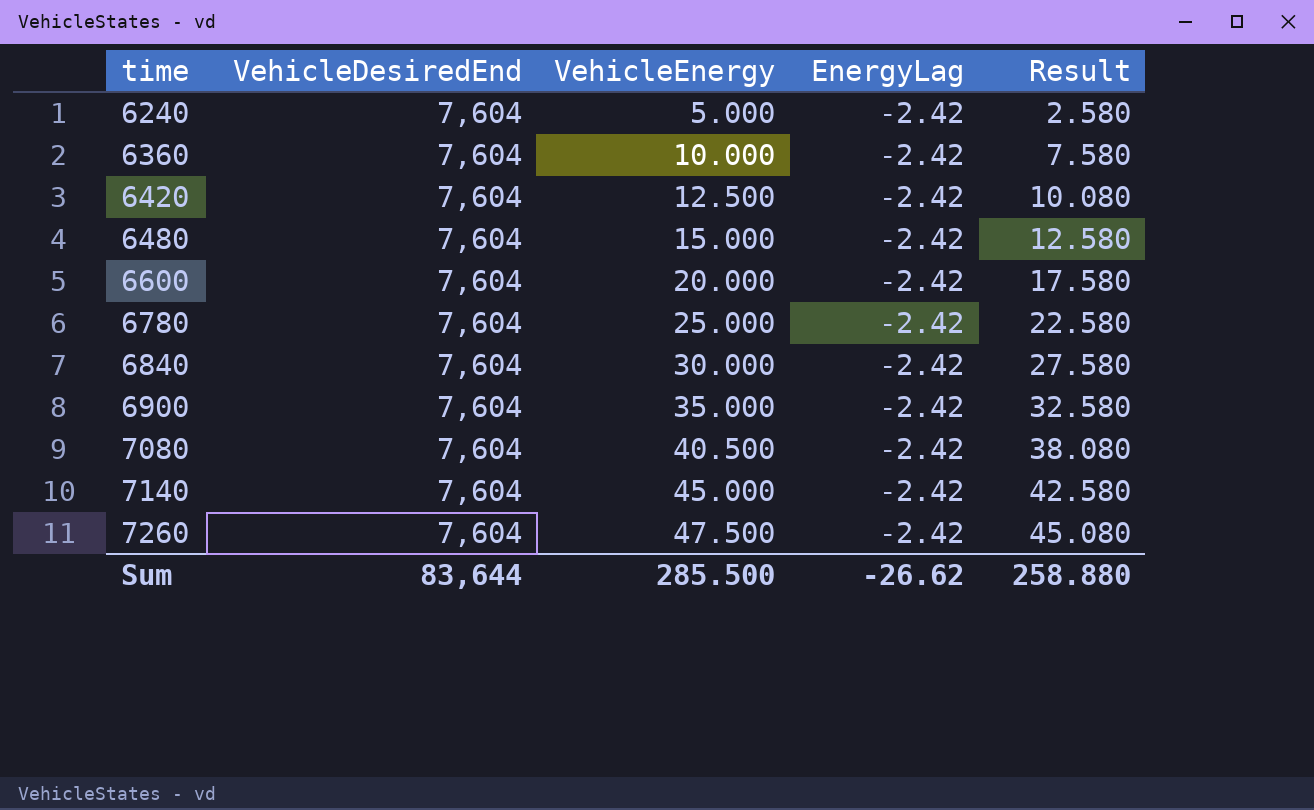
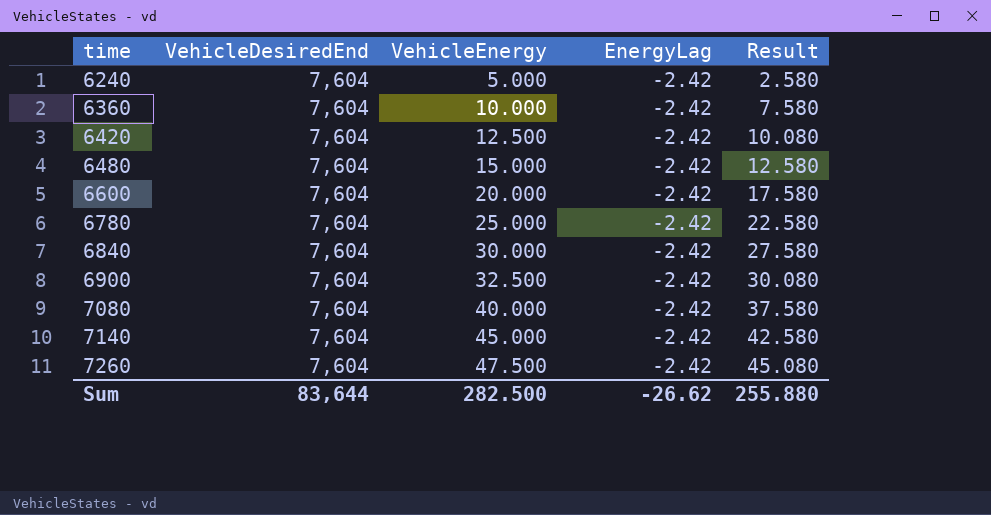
6900 | VehicleEnergy: 35.000 -> 32.500
6900 | Result: 32.580 -> 30.080
7080 | VehicleEnergy: 40.500 -> 40.000
7080 | Result: 38.080 -> 37.580
Sum | VehicleEnergy: 285.500 -> 282.500
Sum | Result: 258.880 -> 255.880

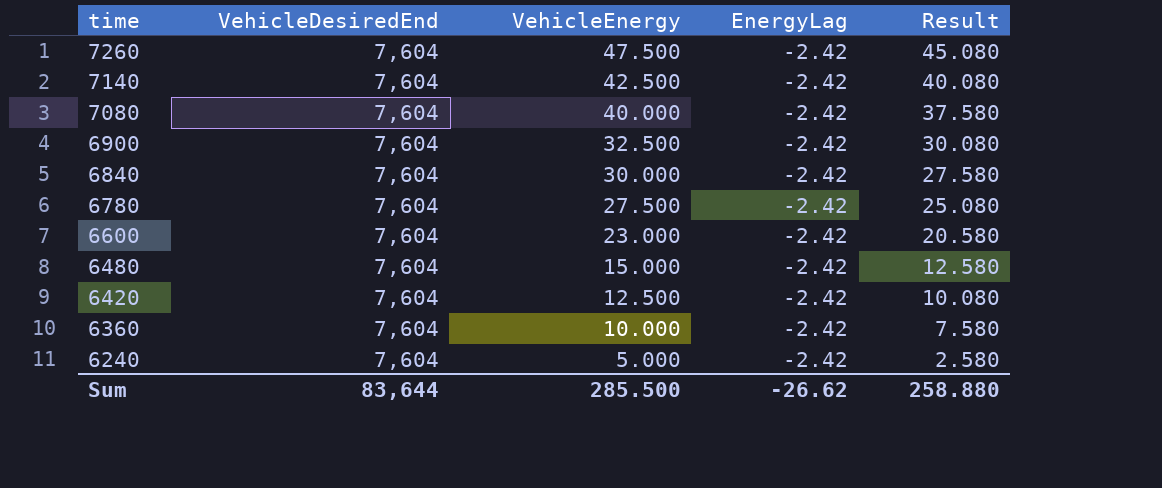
row order: time ascending -> time descending
7140 | VehicleEnergy: 45.000 -> 42.500
7140 | Result: 42.580 -> 40.080
6780 | VehicleEnergy: 25.000 -> 27.500
6780 | Result: 22.580 -> 25.080
6600 | VehicleEnergy: 20.000 -> 23.000
6600 | Result: 17.580 -> 20.580
Sum | VehicleEnergy: 282.500 -> 285.500
Sum | Result: 255.880 -> 258.880

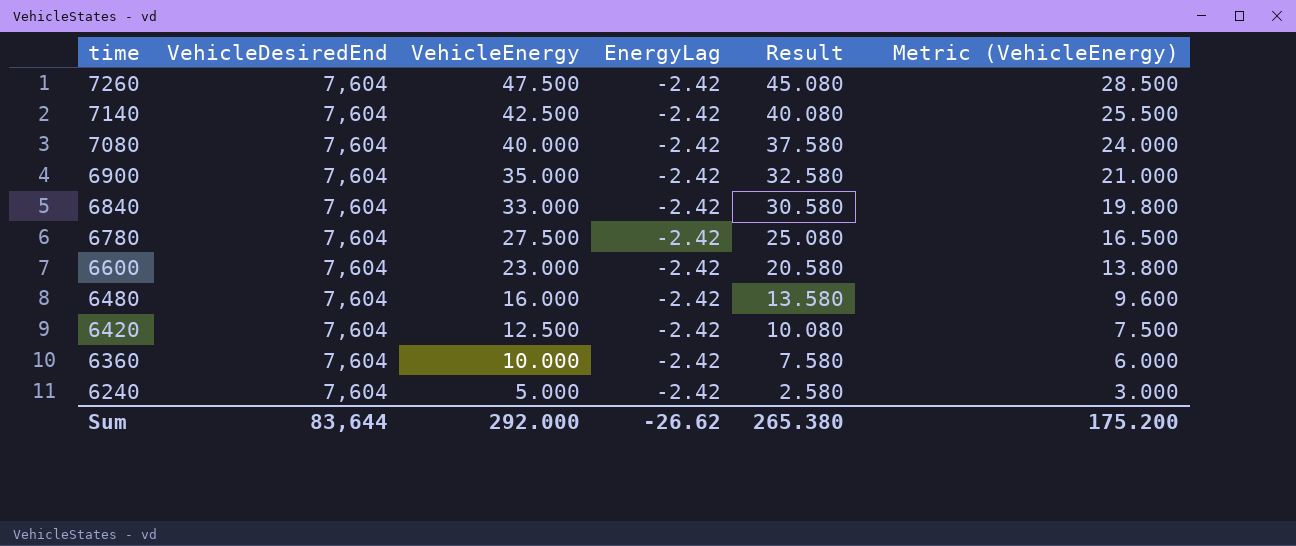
column Metric (VehicleEnergy) | formula: none -> [VehicleEnergy] * 0.6
6900 | VehicleEnergy: 32.500 -> 35.000
6900 | Result: 30.080 -> 32.580
6840 | VehicleEnergy: 30.000 -> 33.000
6840 | Result: 27.580 -> 30.580
6480 | VehicleEnergy: 15.000 -> 16.000
6480 | Result: 12.580 -> 13.580
Sum | VehicleEnergy: 285.500 -> 292.000
Sum | Result: 258.880 -> 265.380

